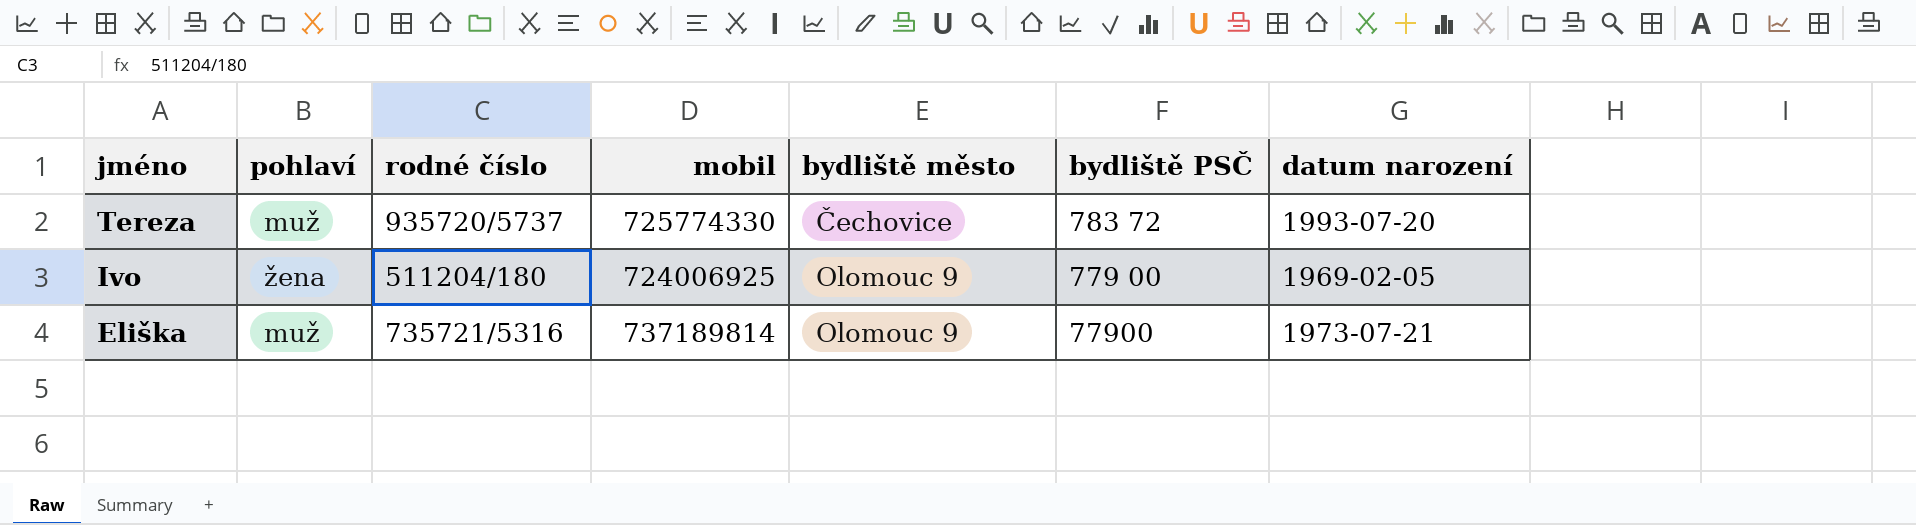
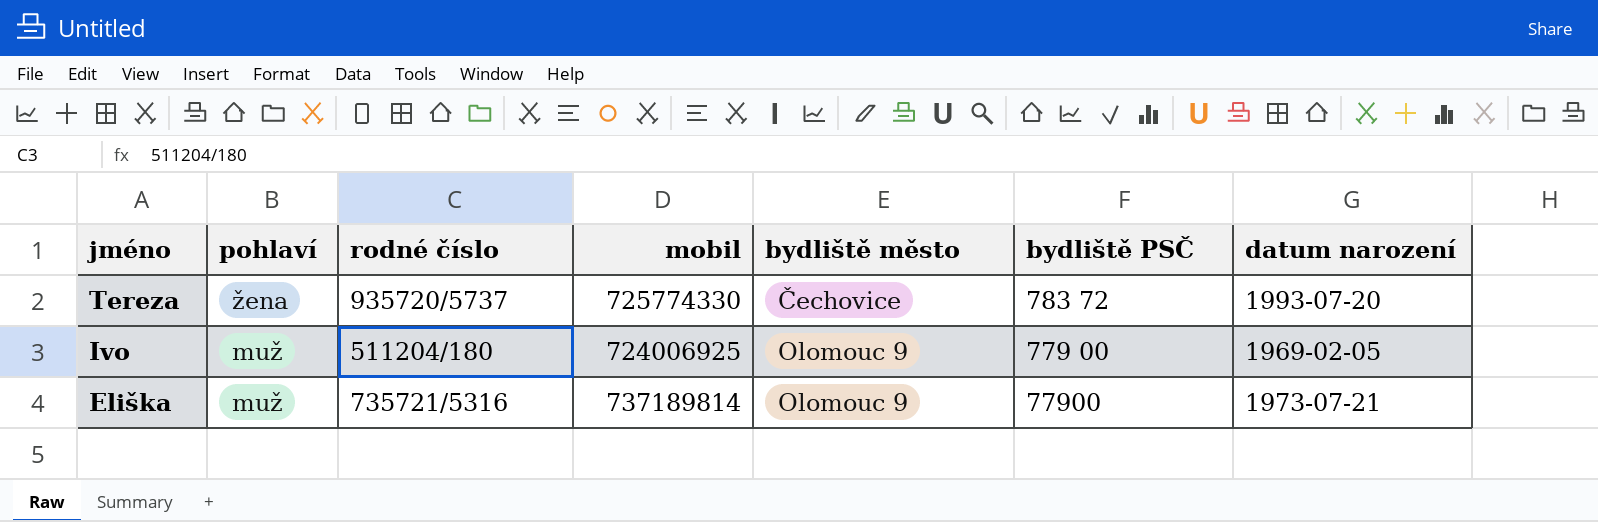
Tereza | pohlaví: muž -> žena
Ivo | pohlaví: žena -> muž

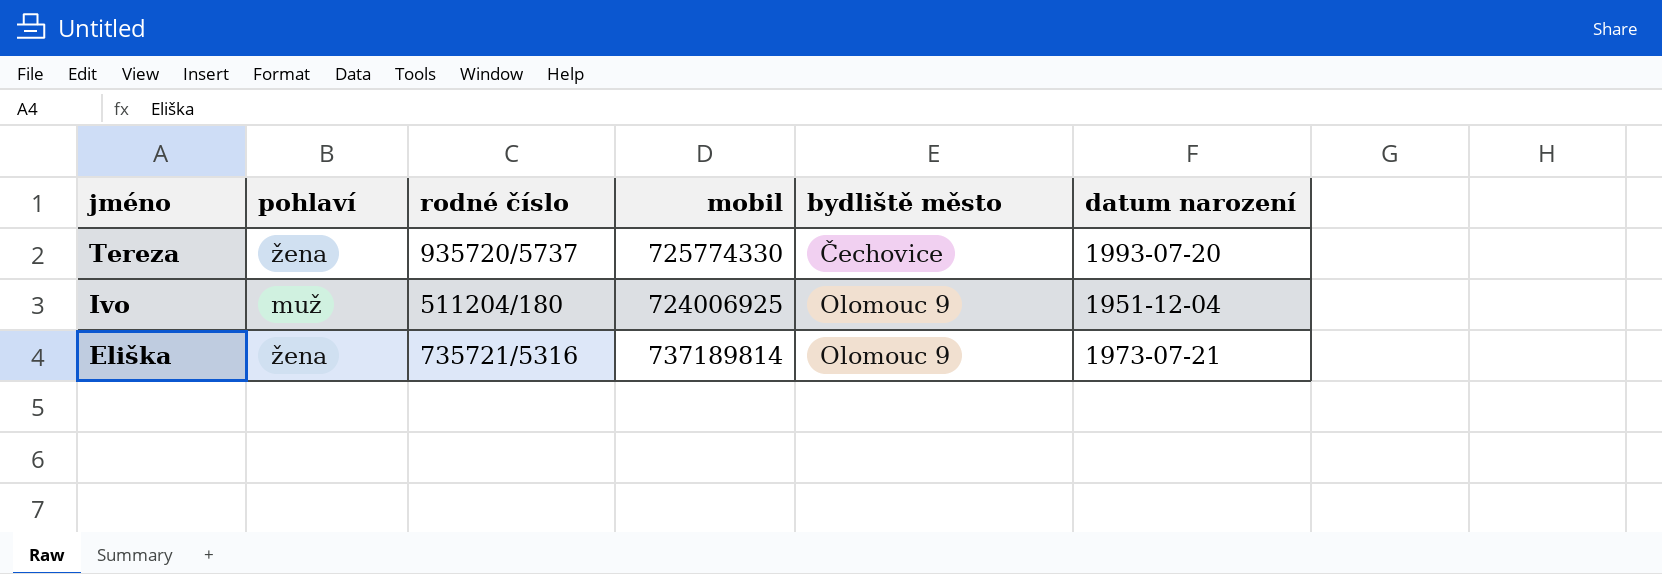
column bydliště PSČ | position: 6 -> none
Ivo | datum narození: 1969-02-05 -> 1951-12-04
Eliška | pohlaví: muž -> žena

